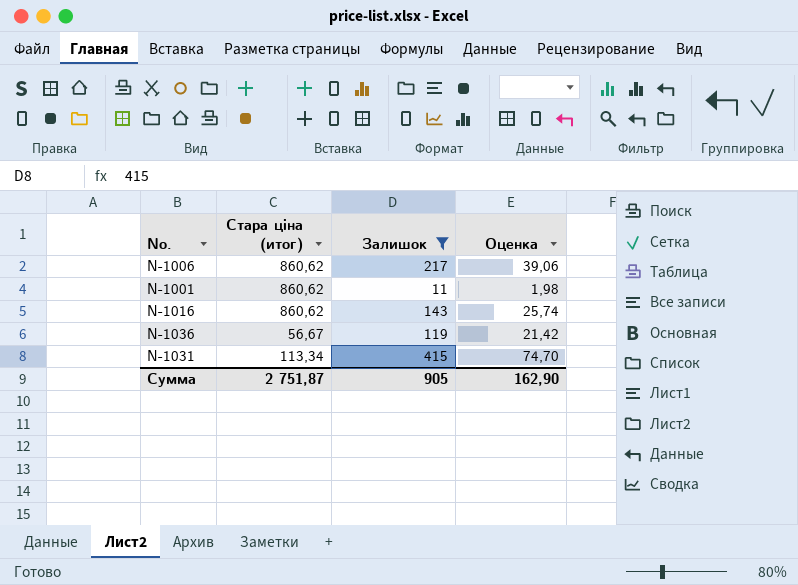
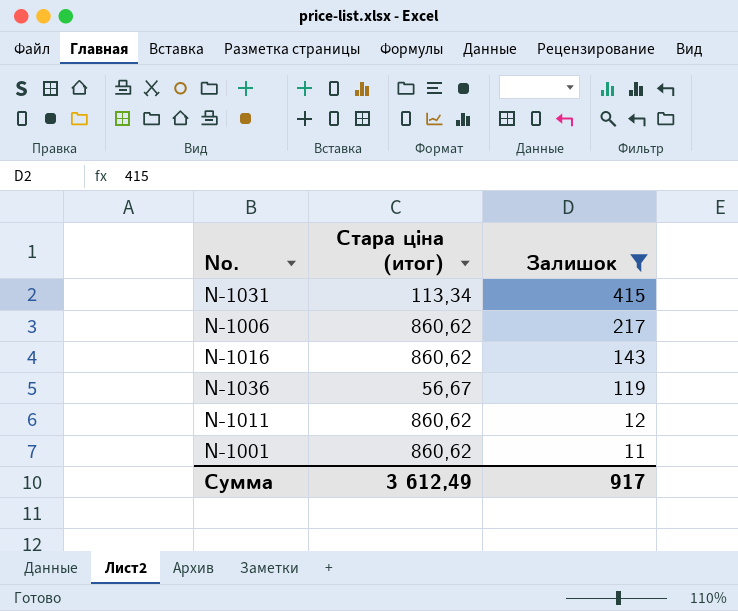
row order: none -> Залишок descending
column Оценка | formula: [Залишок] * 0,18 -> none
row N-1011: none -> 860,62 | 12
Сумма | Стара ціна (итог): 2 751,87 -> 3 612,49
Сумма | Залишок: 905 -> 917

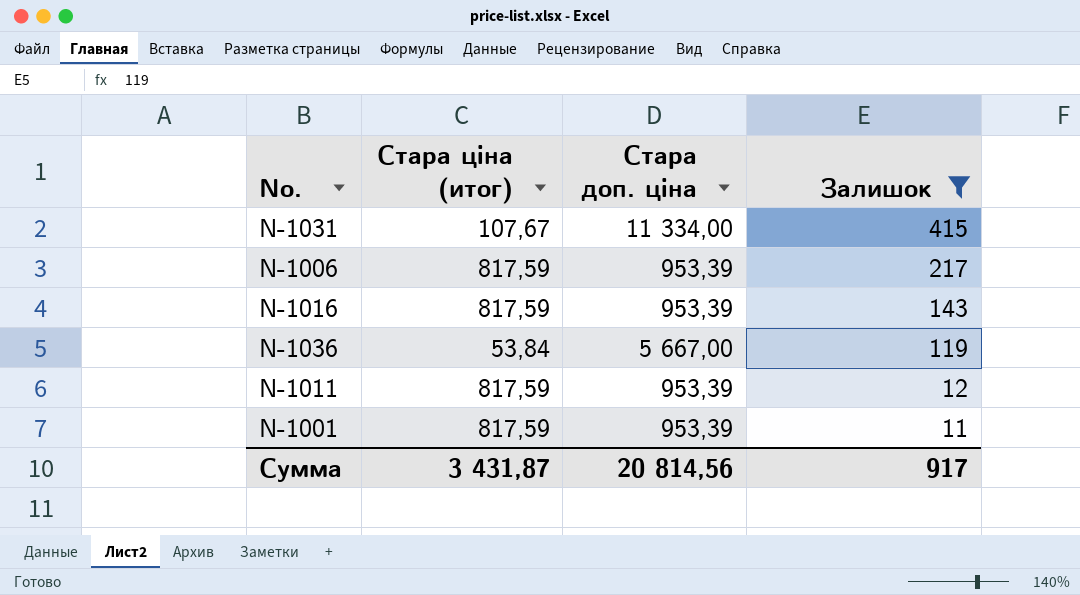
column Стара доп. ціна | position: none -> 3
N-1031 | Стара ціна (итог): 113,34 -> 107,67
N-1006 | Стара ціна (итог): 860,62 -> 817,59
N-1016 | Стара ціна (итог): 860,62 -> 817,59
N-1036 | Стара ціна (итог): 56,67 -> 53,84
N-1011 | Стара ціна (итог): 860,62 -> 817,59
N-1001 | Стара ціна (итог): 860,62 -> 817,59
Сумма | Стара ціна (итог): 3 612,49 -> 3 431,87

